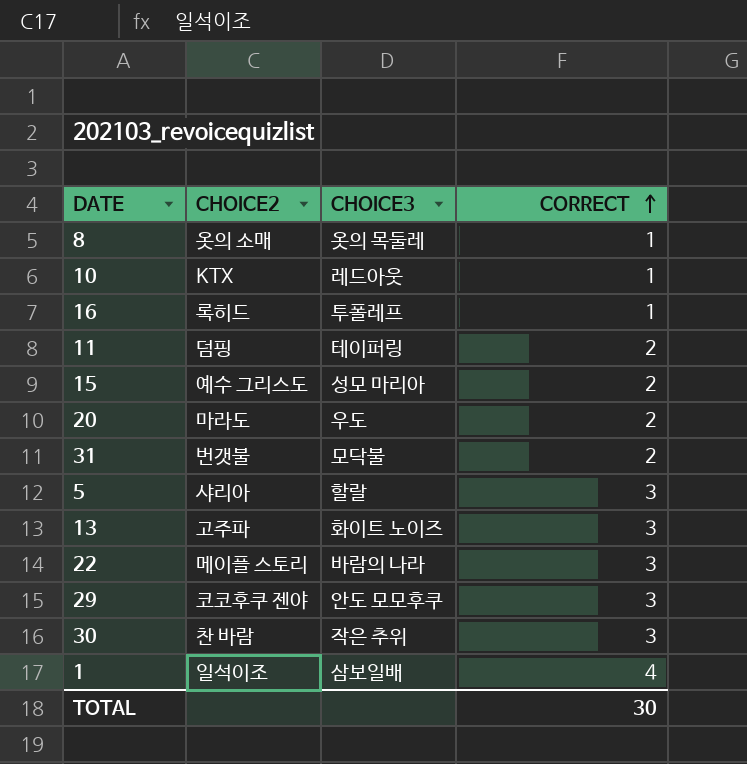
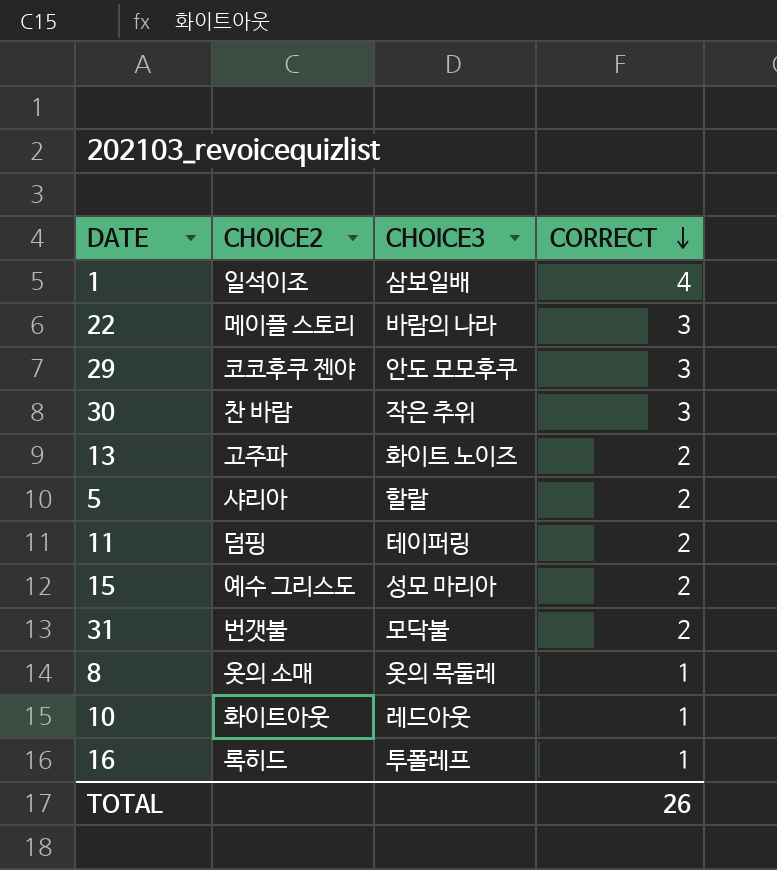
row order: CORRECT ascending -> CORRECT descending
row 20: 마라도 | 우도 | 2 -> none
13 | CORRECT: 3 -> 2
5 | CORRECT: 3 -> 2
10 | CHOICE2: KTX -> 화이트아웃
TOTAL | CORRECT: 30 -> 26

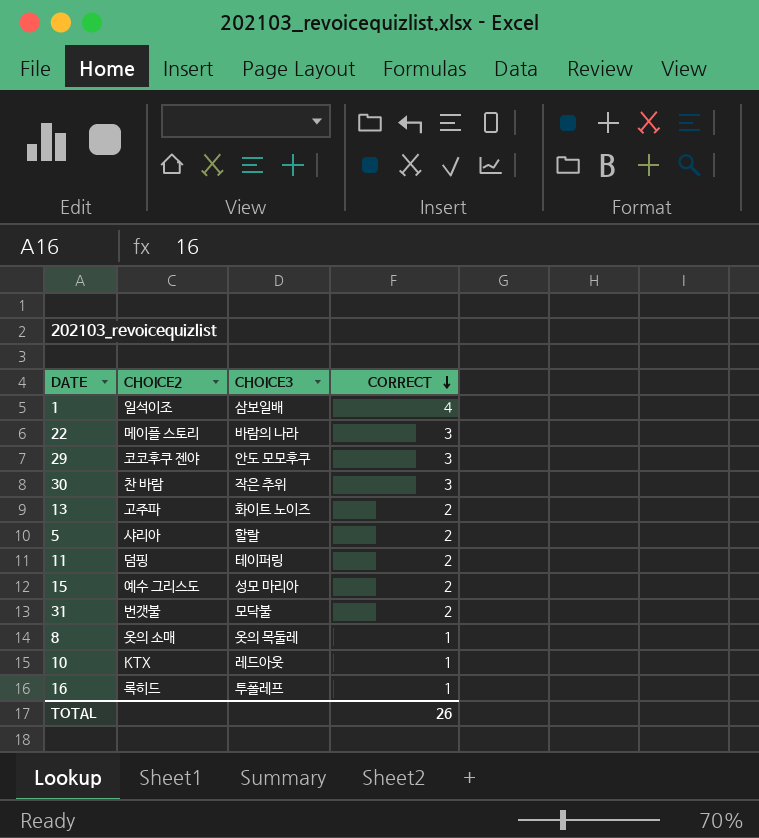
10 | CHOICE2: 화이트아웃 -> KTX

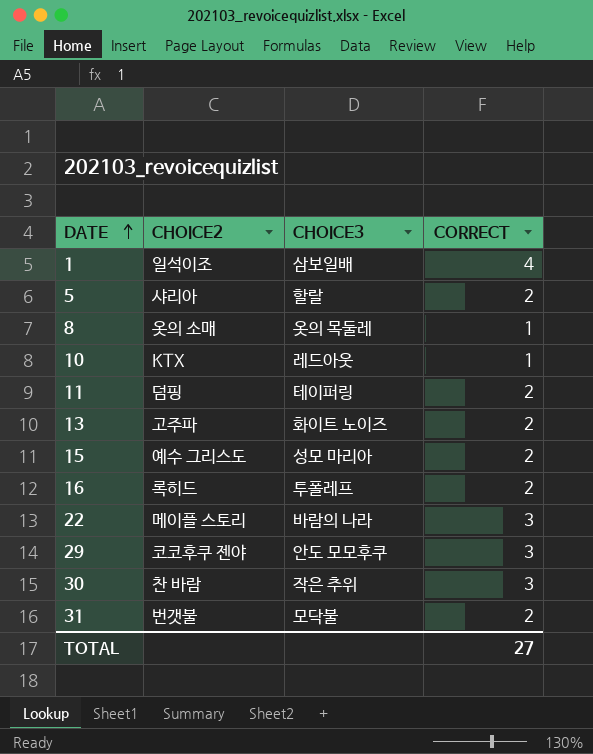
row order: CORRECT descending -> DATE ascending
16 | CORRECT: 1 -> 2
TOTAL | CORRECT: 26 -> 27

